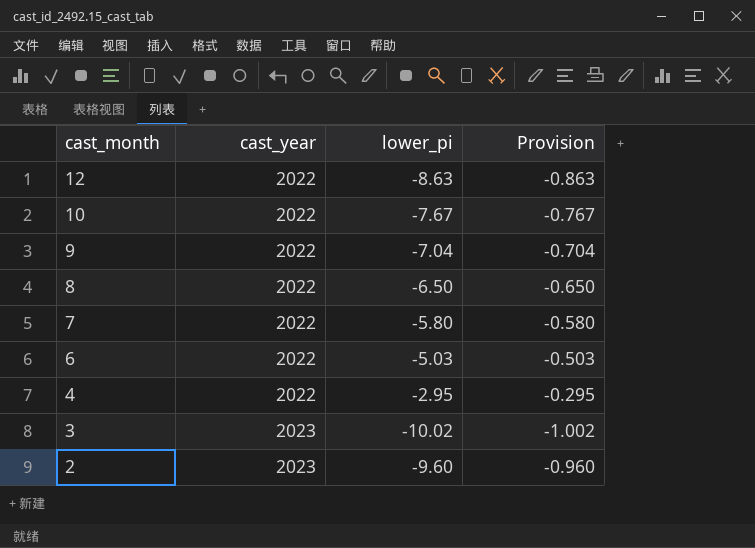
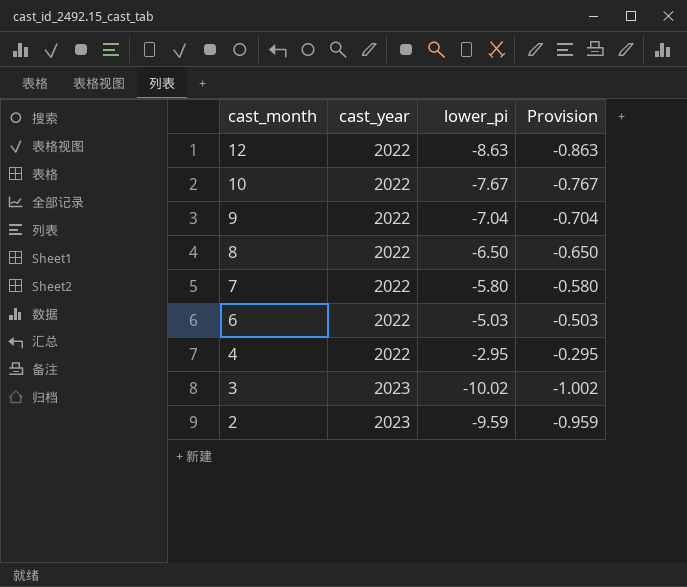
2 | lower_pi: -9.60 -> -9.59
2 | Provision: -0.960 -> -0.959

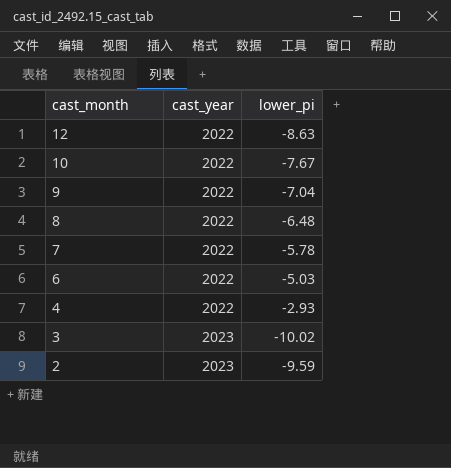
column Provision | formula: [lower_pi] * 0.1 -> none
8 | lower_pi: -6.50 -> -6.48
7 | lower_pi: -5.80 -> -5.78
4 | lower_pi: -2.95 -> -2.93

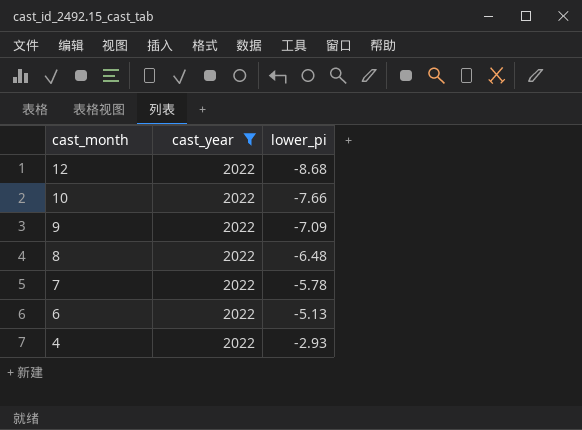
filter: none -> cast_year = 2022
12 | lower_pi: -8.63 -> -8.68
10 | lower_pi: -7.67 -> -7.66
9 | lower_pi: -7.04 -> -7.09
6 | lower_pi: -5.03 -> -5.13

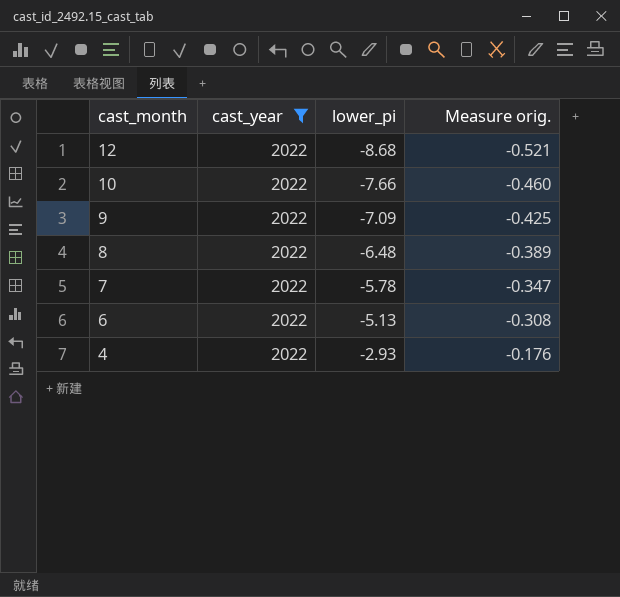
column Measure orig. | formula: none -> [lower_pi] * 0.06

